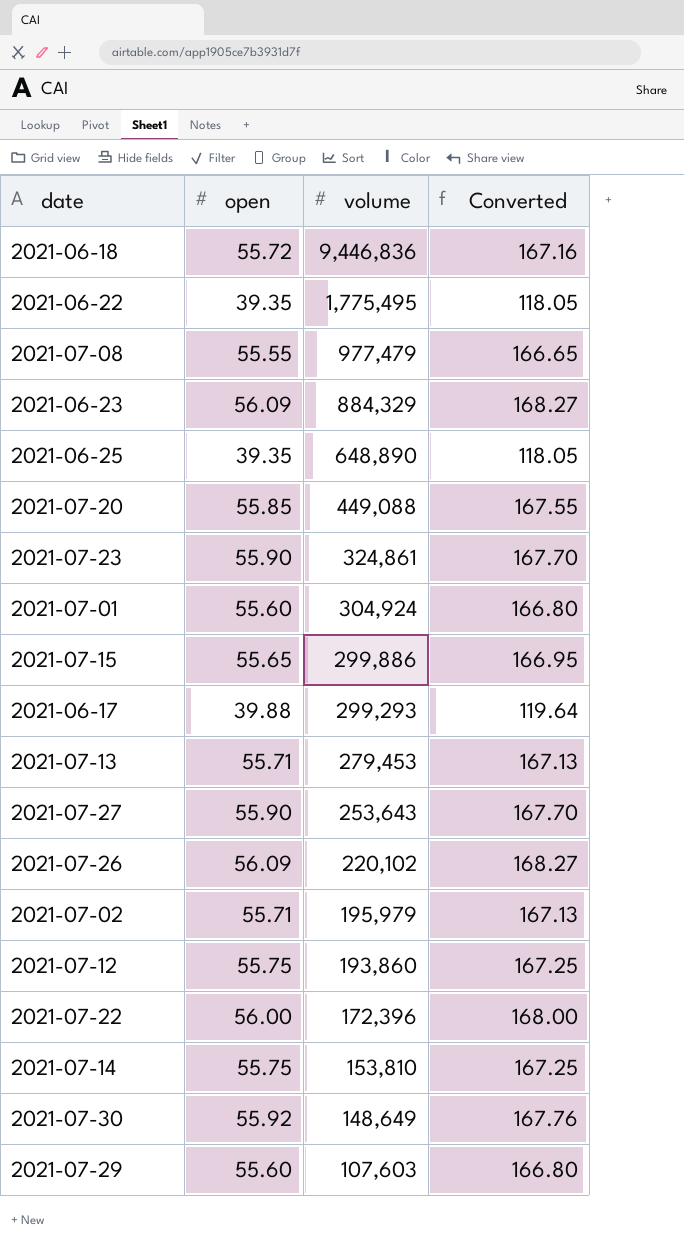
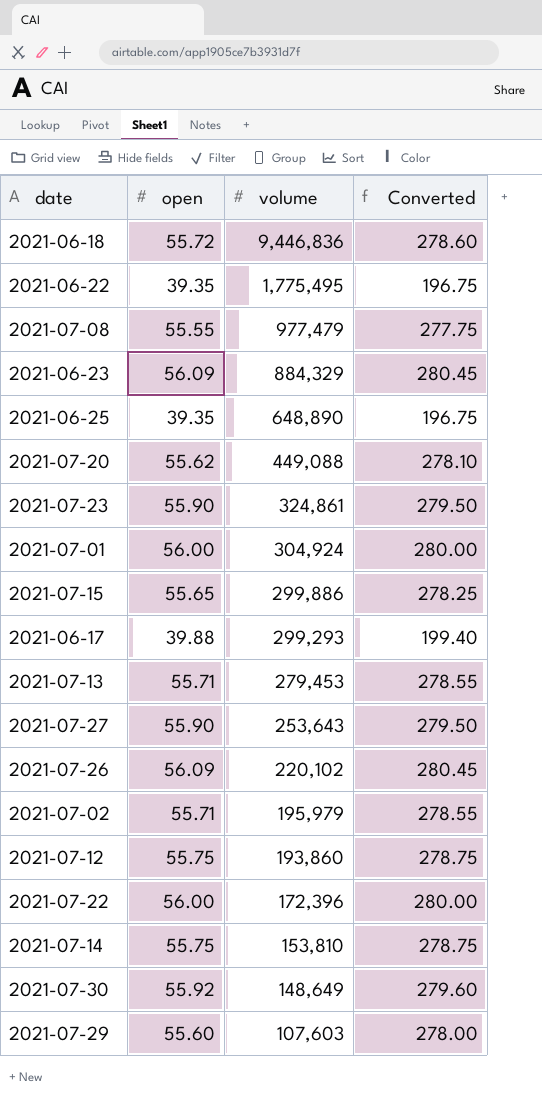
column Converted | formula: [open] * 3 -> [open] * 5
2021-07-20 | open: 55.85 -> 55.62
2021-07-01 | open: 55.60 -> 56.00

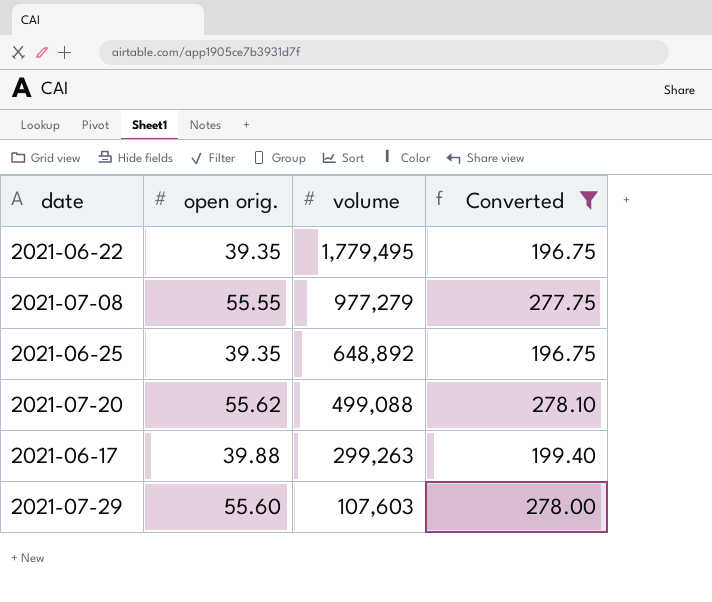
filter: none -> Converted <= 278.10
column name: open -> open orig.
2021-06-22 | volume: 1,775,495 -> 1,779,495
2021-07-08 | volume: 977,479 -> 977,279
2021-06-25 | volume: 648,890 -> 648,892
2021-07-20 | volume: 449,088 -> 499,088
2021-06-17 | volume: 299,293 -> 299,263

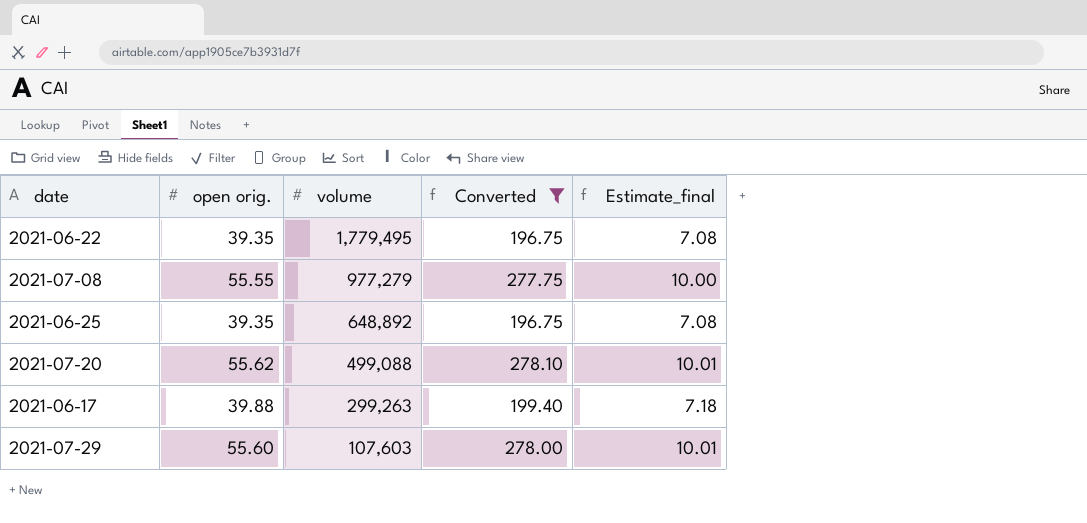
column Estimate_final | formula: none -> [open orig.] * 0.18

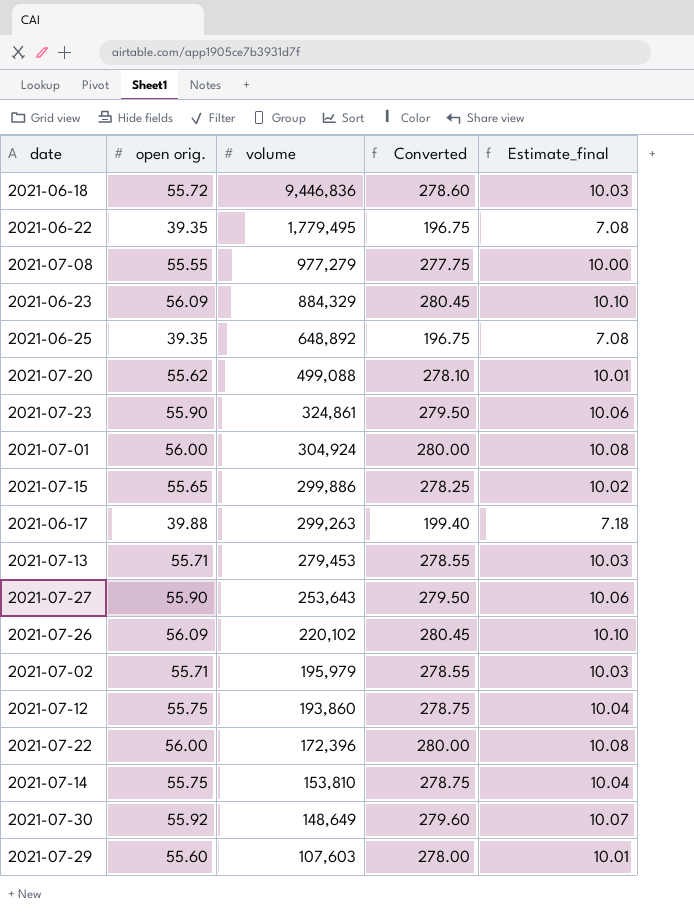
filter: Converted <= 278.10 -> none

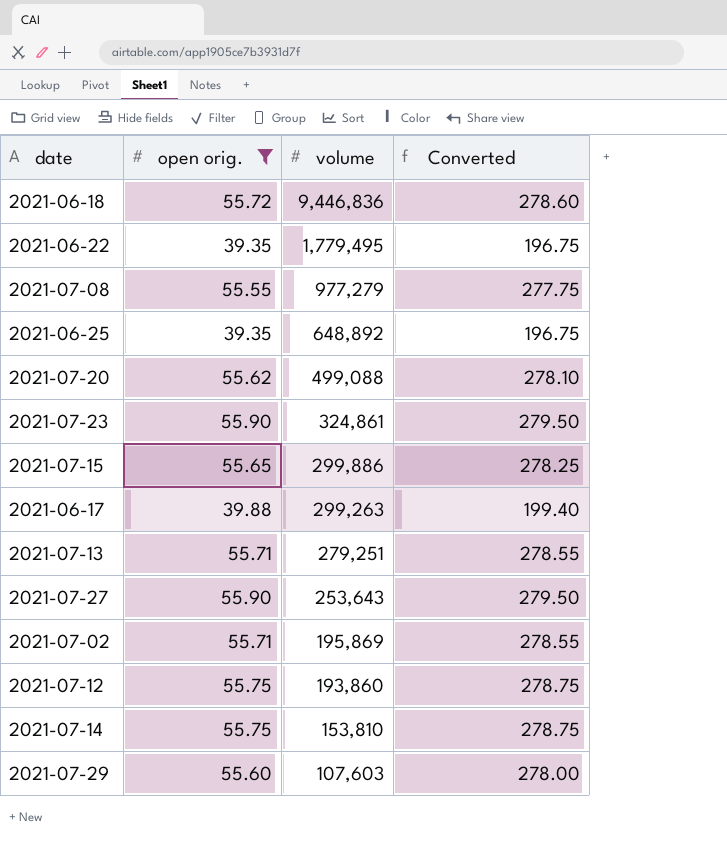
filter: none -> open orig. <= 55.90
column Estimate_final | formula: [open orig.] * 0.18 -> none
2021-07-13 | volume: 279,453 -> 279,251
2021-07-02 | volume: 195,979 -> 195,869

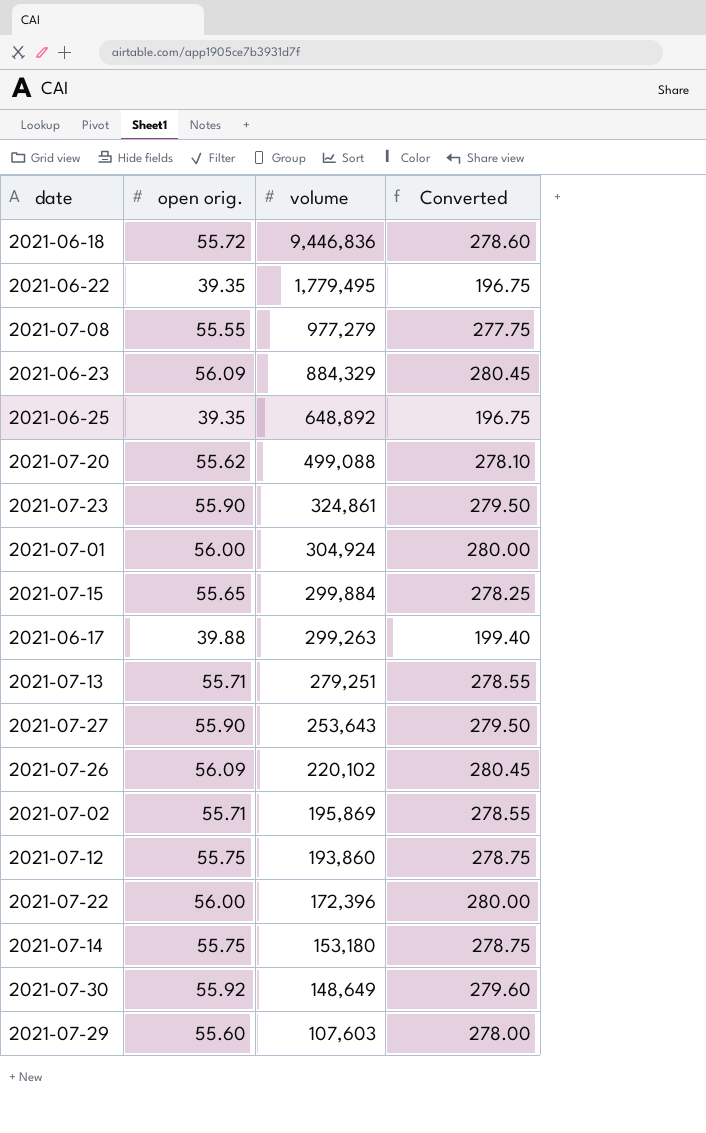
filter: open orig. <= 55.90 -> none
2021-07-15 | volume: 299,886 -> 299,884
2021-07-14 | volume: 153,810 -> 153,180

